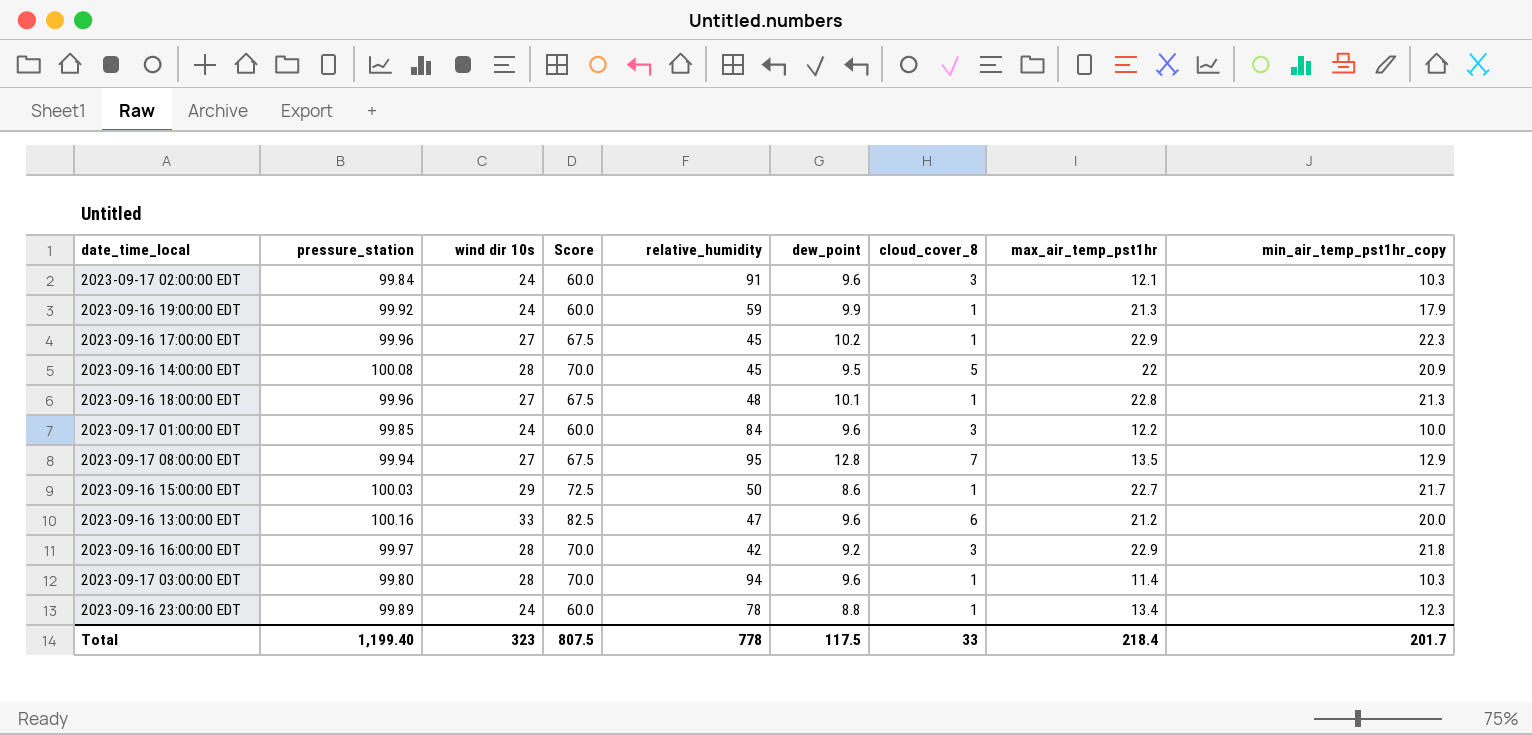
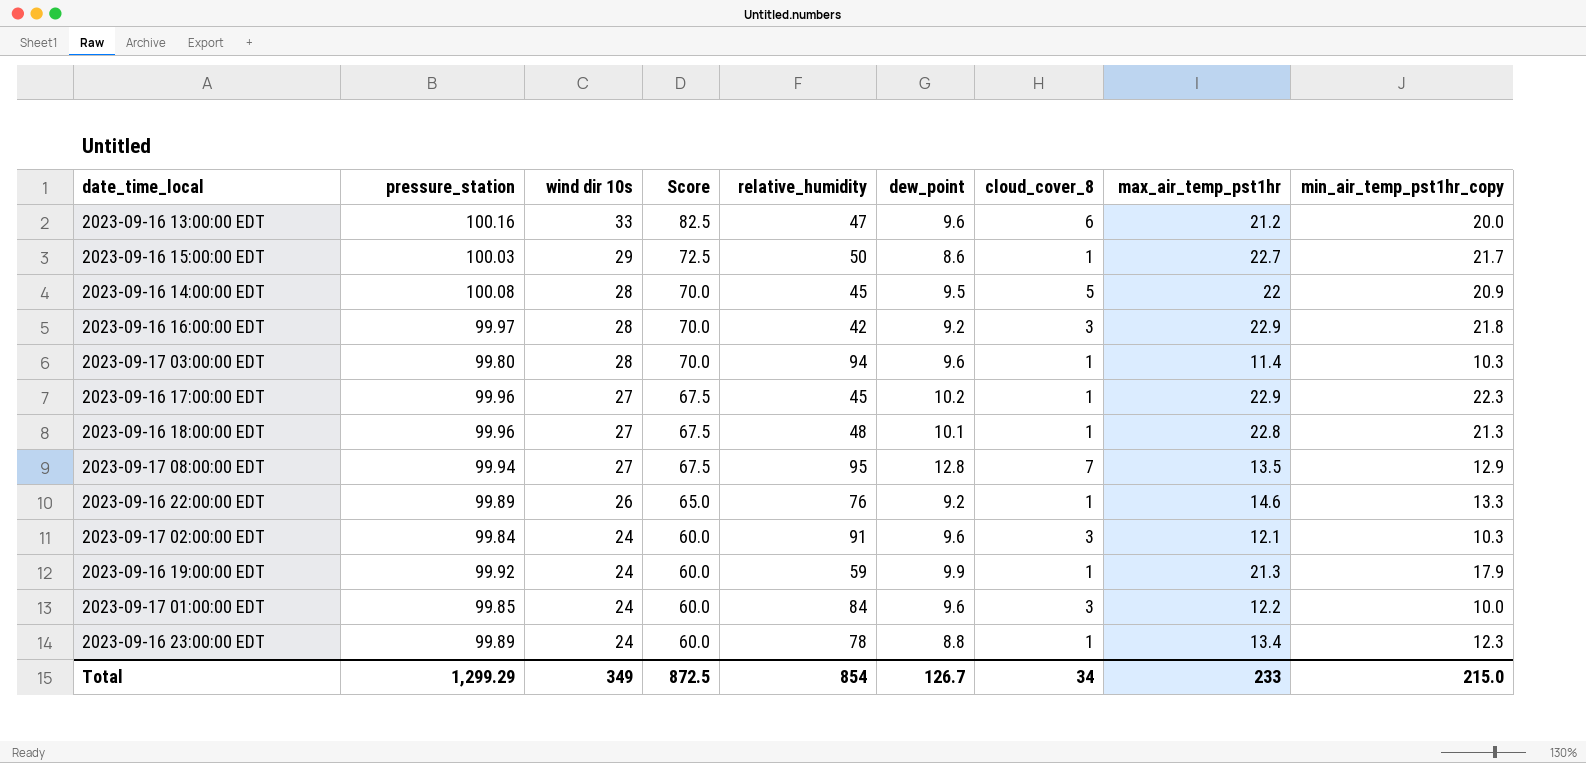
row order: none -> wind dir 10s descending
row 2023-09-16 22:00:00 EDT: none -> 99.89 | 26 | 65.0 | 76 | 9.2 | 1 | 14.6 | 13.3
Total | pressure_station: 1,199.40 -> 1,299.29
Total | wind dir 10s: 323 -> 349
Total | Score: 807.5 -> 872.5
Total | relative_humidity: 778 -> 854
Total | dew_point: 117.5 -> 126.7
Total | cloud_cover_8: 33 -> 34
Total | max_air_temp_pst1hr: 218.4 -> 233
Total | min_air_temp_pst1hr_copy: 201.7 -> 215.0

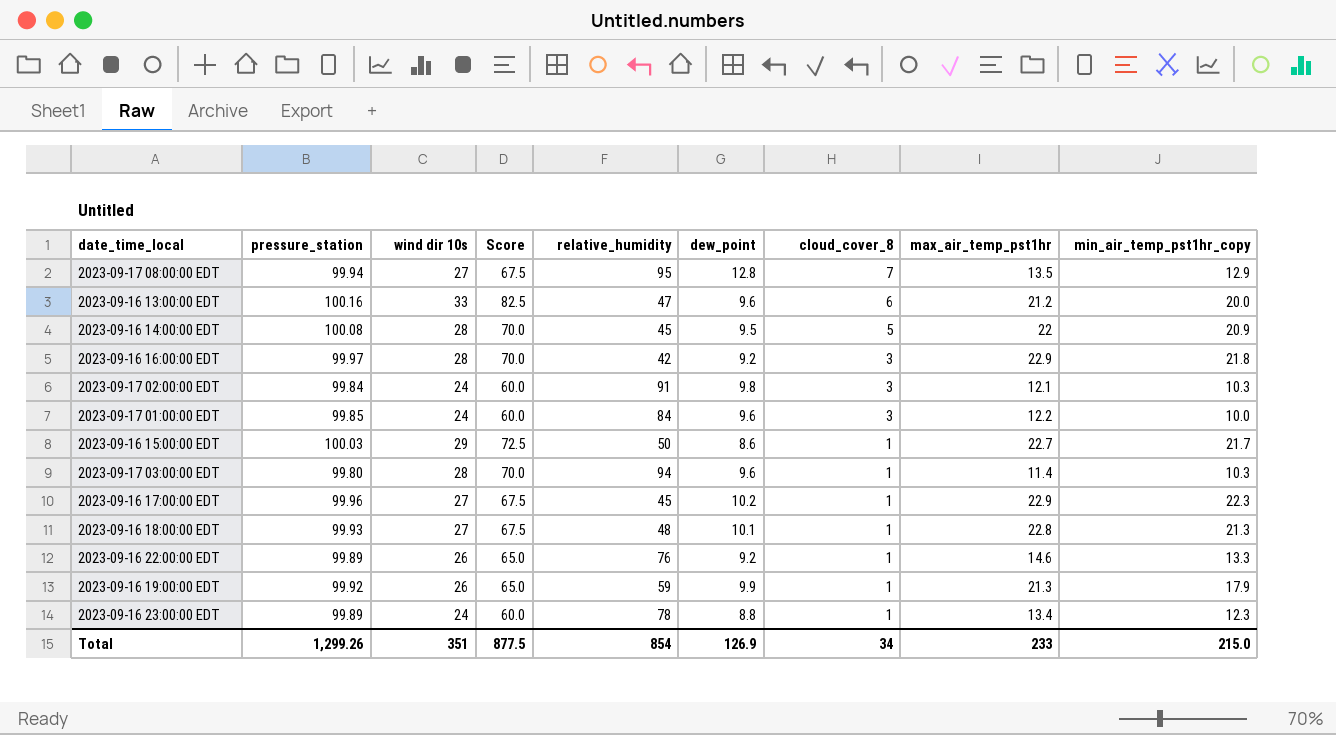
row order: wind dir 10s descending -> cloud_cover_8 descending
2023-09-17 02:00:00 EDT | dew_point: 9.6 -> 9.8
2023-09-16 18:00:00 EDT | pressure_station: 99.96 -> 99.93
2023-09-16 19:00:00 EDT | wind dir 10s: 24 -> 26
2023-09-16 19:00:00 EDT | Score: 60.0 -> 65.0
Total | pressure_station: 1,299.29 -> 1,299.26
Total | wind dir 10s: 349 -> 351
Total | Score: 872.5 -> 877.5
Total | dew_point: 126.7 -> 126.9

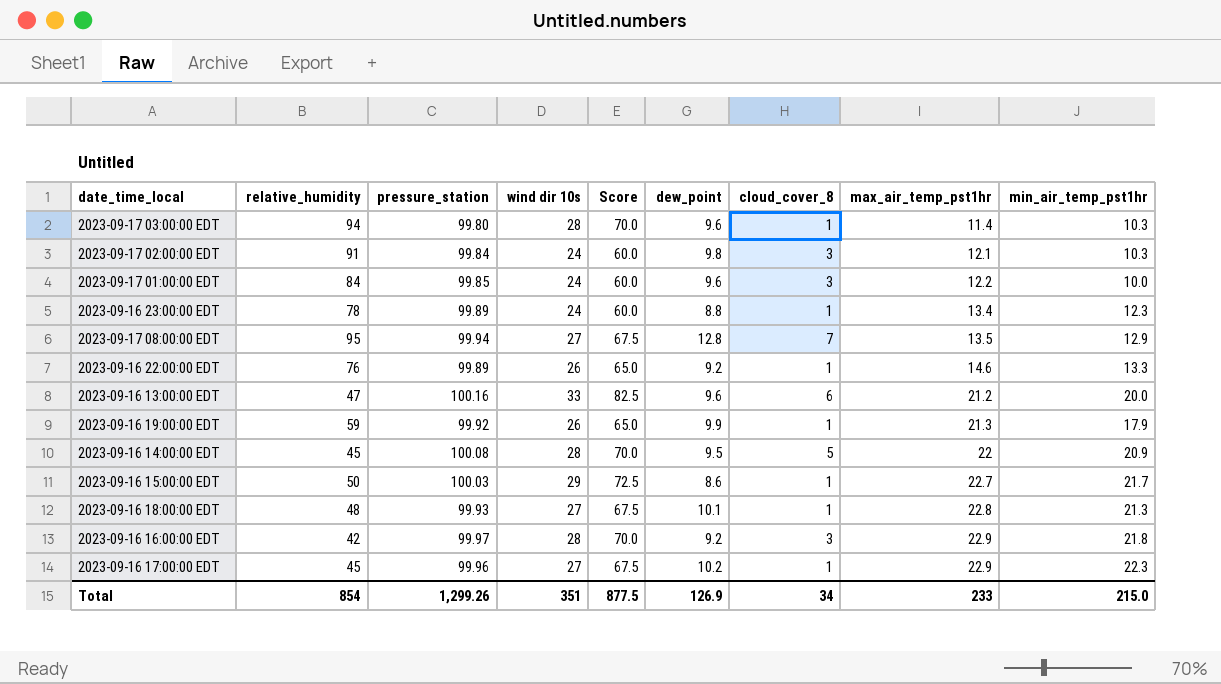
row order: cloud_cover_8 descending -> max_air_temp_pst1hr ascending
column relative_humidity | position: 5 -> 2
column name: min_air_temp_pst1hr_copy -> min_air_temp_pst1hr

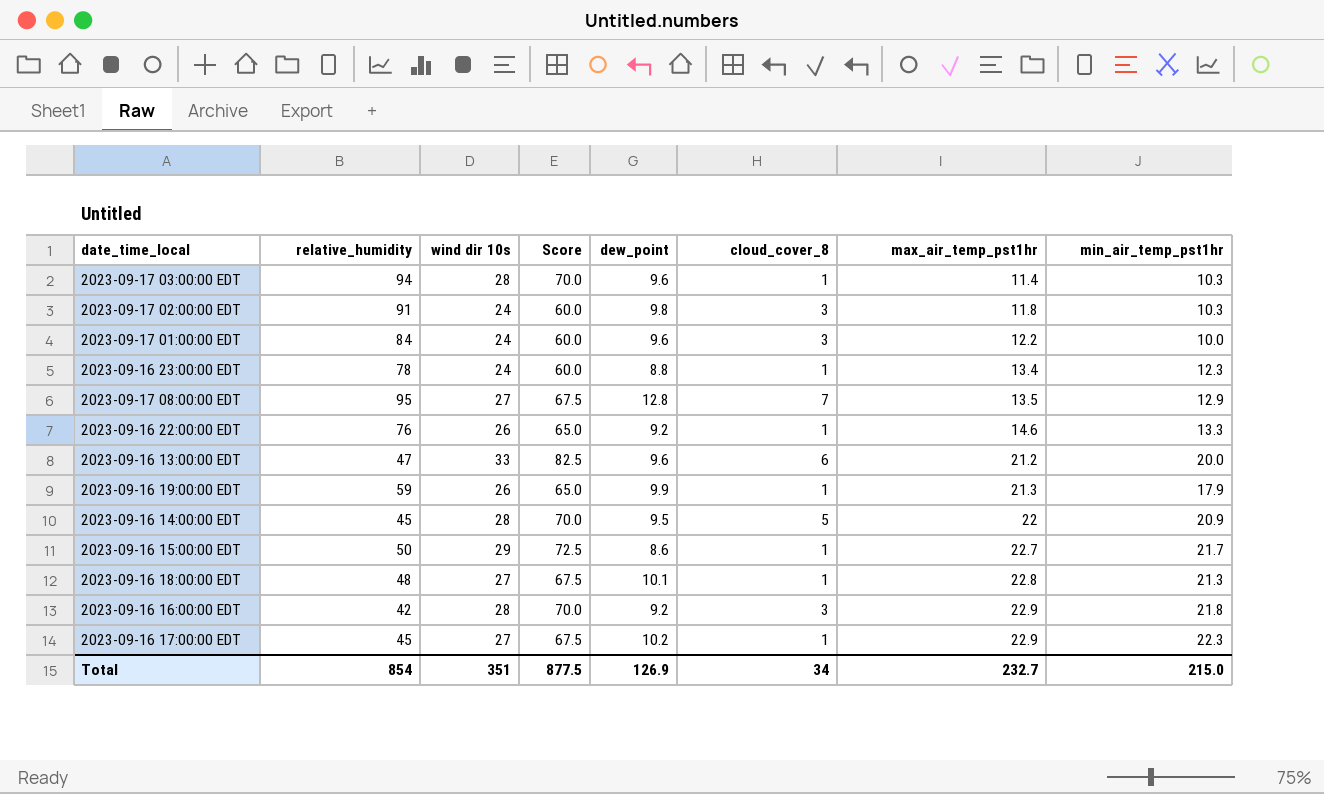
column pressure_station | position: 3 -> none
2023-09-17 02:00:00 EDT | max_air_temp_pst1hr: 12.1 -> 11.8
Total | max_air_temp_pst1hr: 233 -> 232.7

